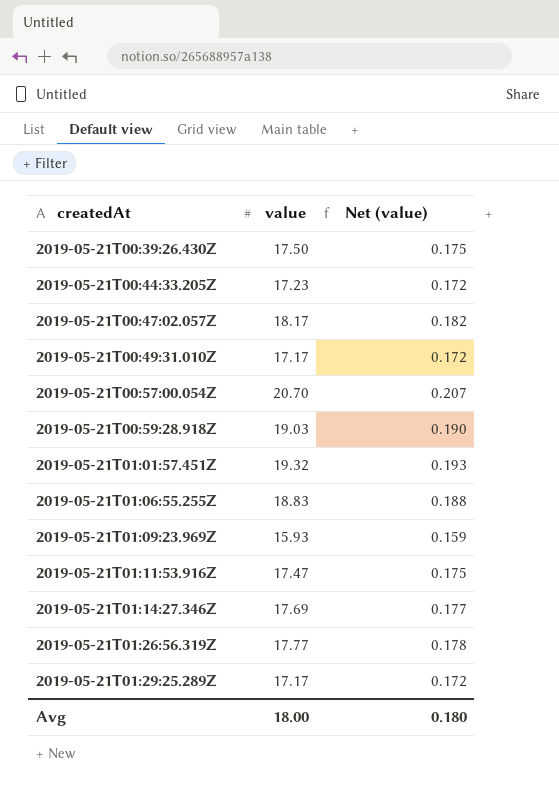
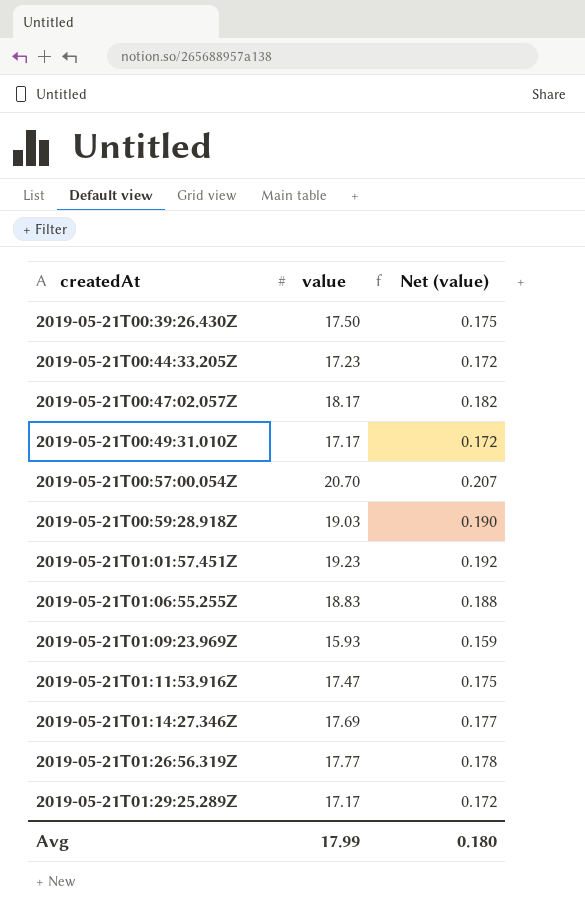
2019-05-21T01:01:57.451Z | value: 19.32 -> 19.23
2019-05-21T01:01:57.451Z | Net (value): 0.193 -> 0.192
Avg | value: 18.00 -> 17.99

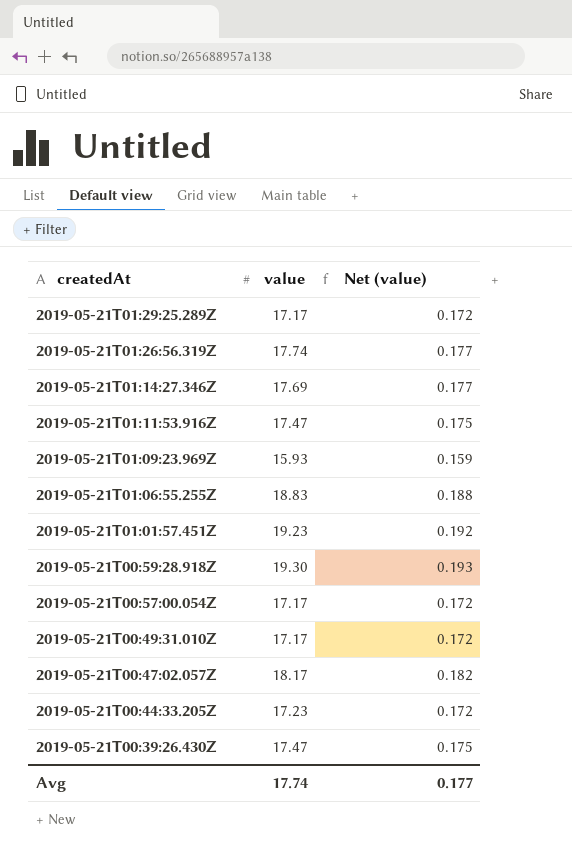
row order: createdAt ascending -> createdAt descending
2019-05-21T01:26:56.319Z | value: 17.77 -> 17.74
2019-05-21T01:26:56.319Z | Net (value): 0.178 -> 0.177
2019-05-21T00:59:28.918Z | value: 19.03 -> 19.30
2019-05-21T00:59:28.918Z | Net (value): 0.190 -> 0.193
2019-05-21T00:57:00.054Z | value: 20.70 -> 17.17
2019-05-21T00:57:00.054Z | Net (value): 0.207 -> 0.172
2019-05-21T00:39:26.430Z | value: 17.50 -> 17.47
Avg | value: 17.99 -> 17.74
Avg | Net (value): 0.180 -> 0.177

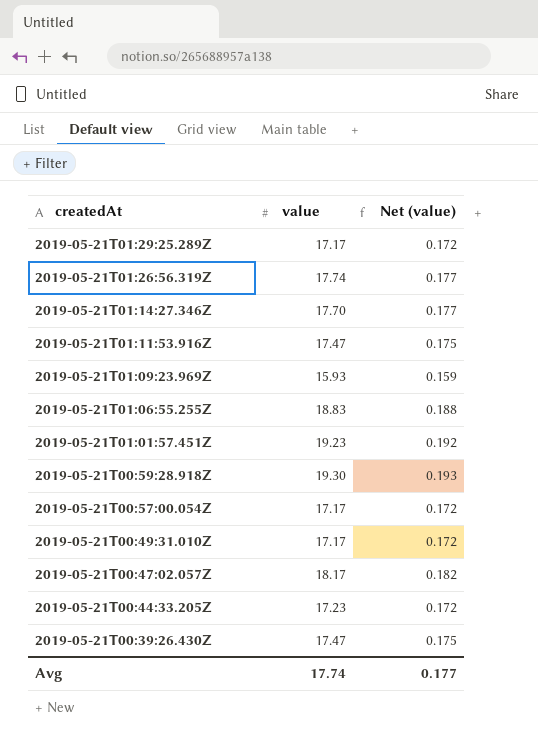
2019-05-21T01:14:27.346Z | value: 17.69 -> 17.70

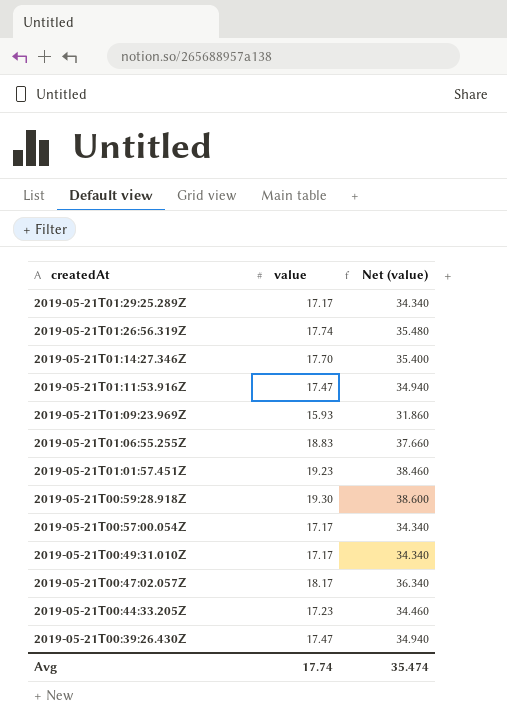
column Net (value) | formula: [value] * 0.01 -> [value] * 2
Avg | Net (value): 0.177 -> 35.474

